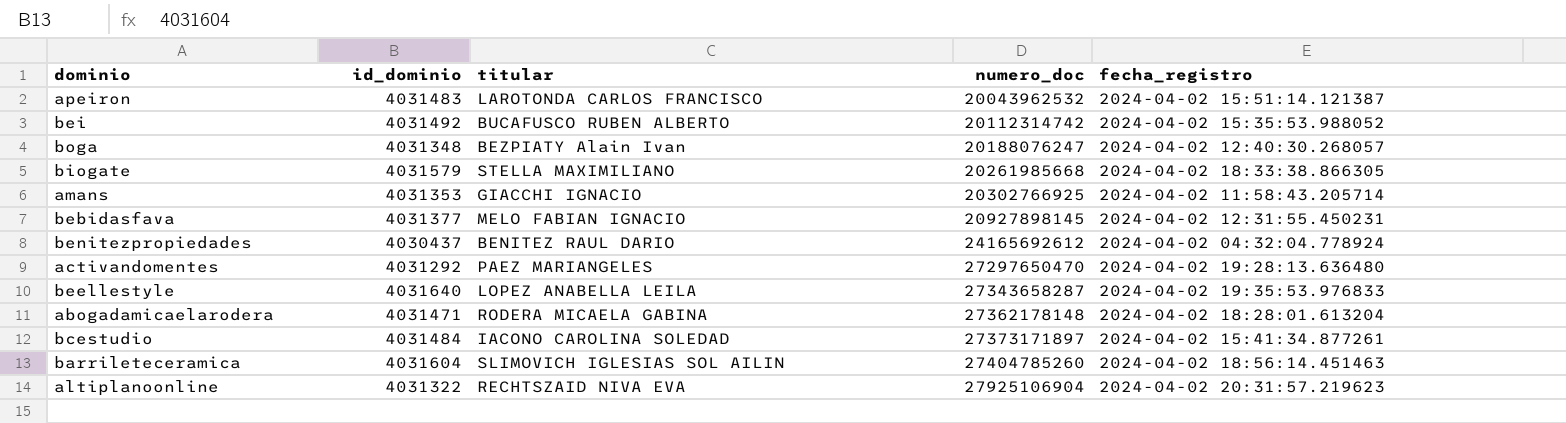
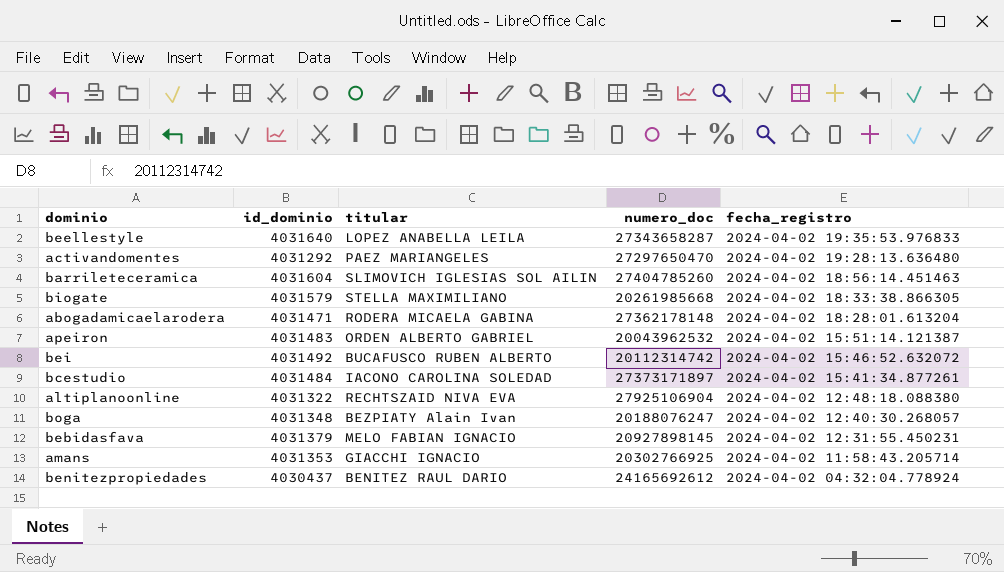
row order: numero_doc ascending -> fecha_registro descending
apeiron | titular: LAROTONDA CARLOS FRANCISCO -> ORDEN ALBERTO GABRIEL
bei | fecha_registro: 2024-04-02 15:35:53.988052 -> 2024-04-02 15:46:52.632072
altiplanoonline | fecha_registro: 2024-04-02 20:31:57.219623 -> 2024-04-02 12:48:18.088380
bebidasfava | id_dominio: 4031377 -> 4031379

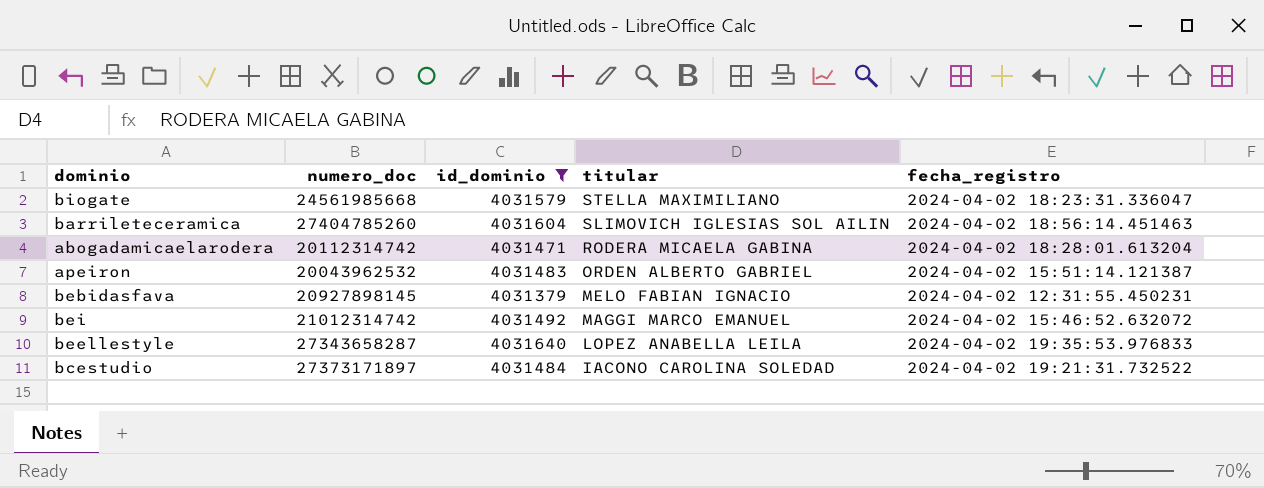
filter: none -> id_dominio >= 4031379
row order: fecha_registro descending -> titular descending
column numero_doc | position: 4 -> 2
biogate | numero_doc: 20261985668 -> 24561985668
biogate | fecha_registro: 2024-04-02 18:33:38.866305 -> 2024-04-02 18:23:31.336047
abogadamicaelarodera | numero_doc: 27362178148 -> 20112314742
bei | numero_doc: 20112314742 -> 21012314742
bei | titular: BUCAFUSCO RUBEN ALBERTO -> MAGGI MARCO EMANUEL
bcestudio | fecha_registro: 2024-04-02 15:41:34.877261 -> 2024-04-02 19:21:31.732522

